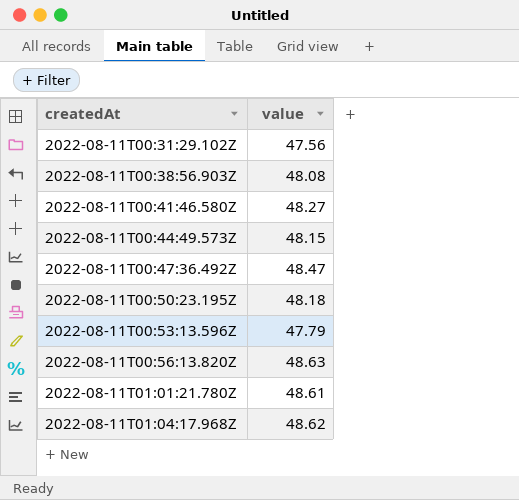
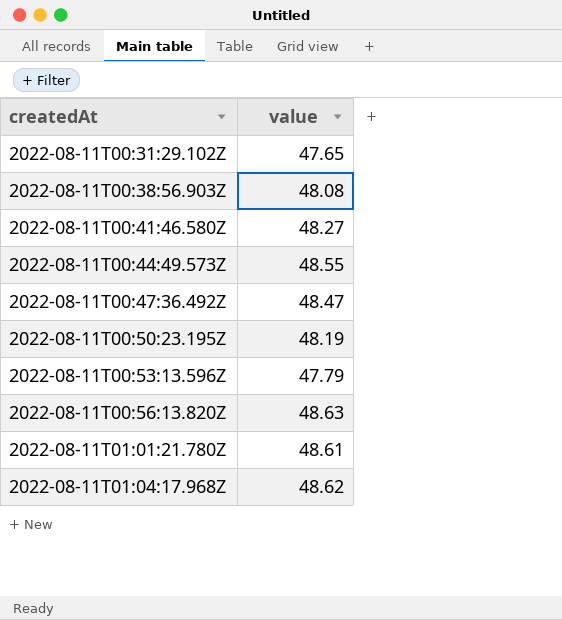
2022-08-11T00:31:29.102Z | value: 47.56 -> 47.65
2022-08-11T00:44:49.573Z | value: 48.15 -> 48.55
2022-08-11T00:50:23.195Z | value: 48.18 -> 48.19

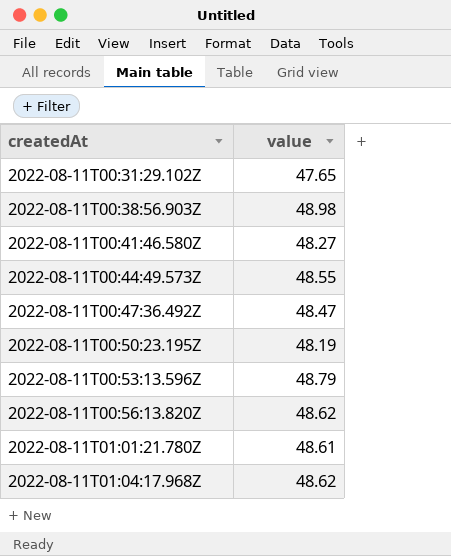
2022-08-11T00:38:56.903Z | value: 48.08 -> 48.98
2022-08-11T00:53:13.596Z | value: 47.79 -> 48.79
2022-08-11T00:56:13.820Z | value: 48.63 -> 48.62

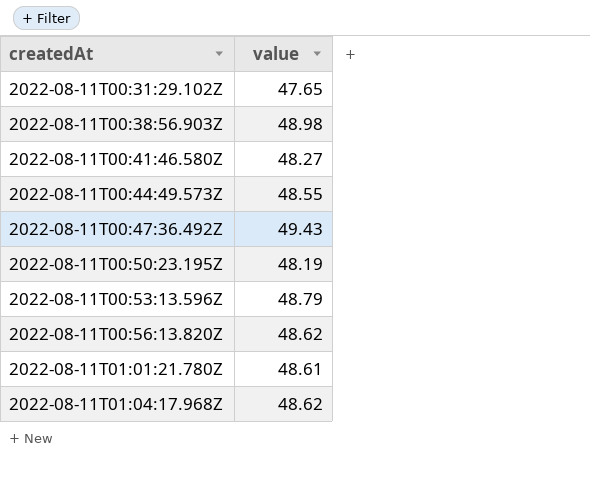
2022-08-11T00:47:36.492Z | value: 48.47 -> 49.43

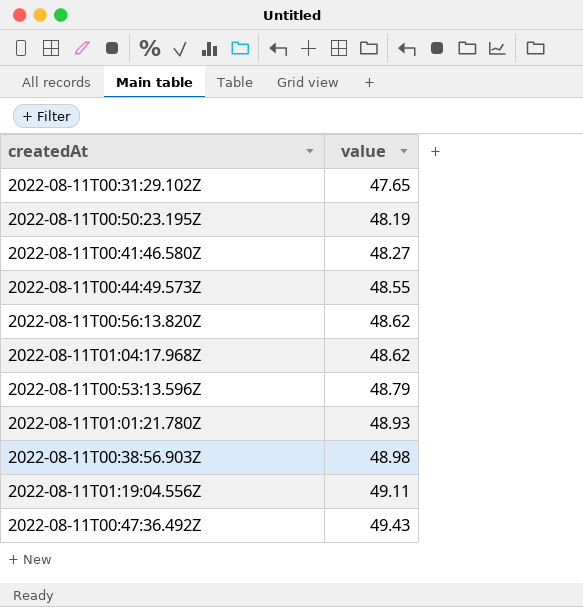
row order: createdAt ascending -> value ascending
2022-08-11T01:01:21.780Z | value: 48.61 -> 48.93
row 2022-08-11T01:19:04.556Z: none -> 49.11

